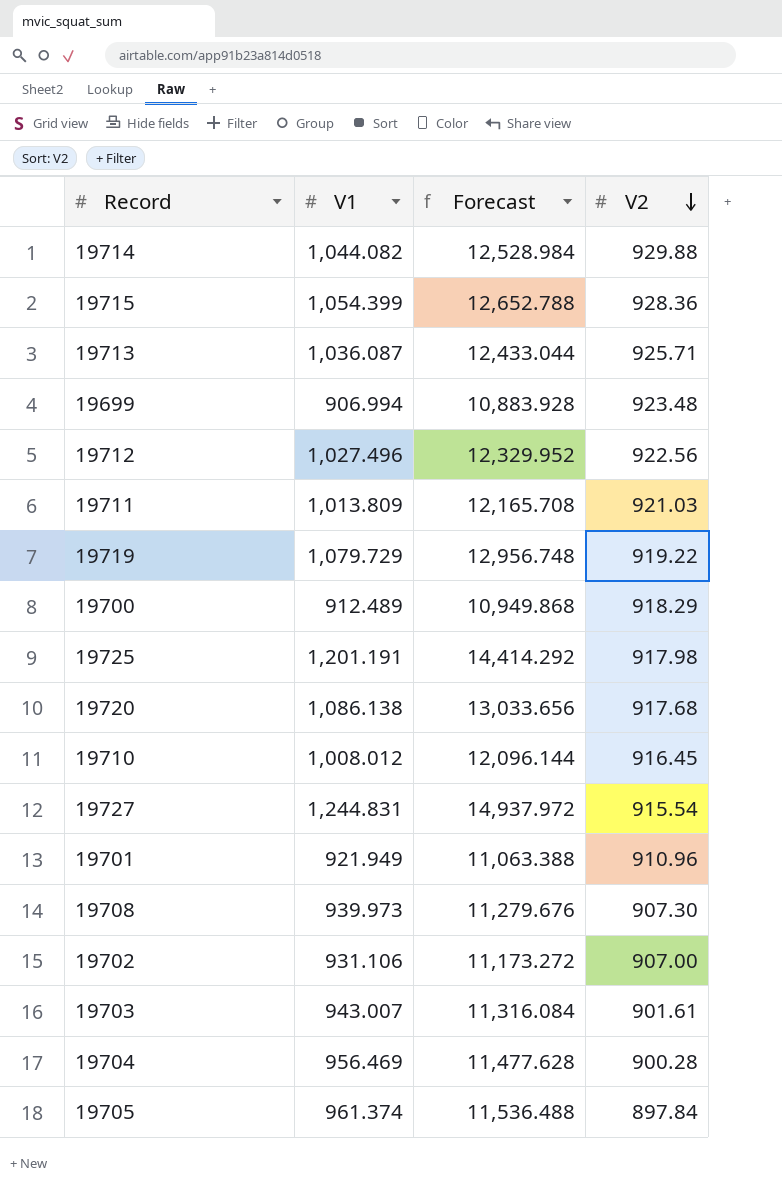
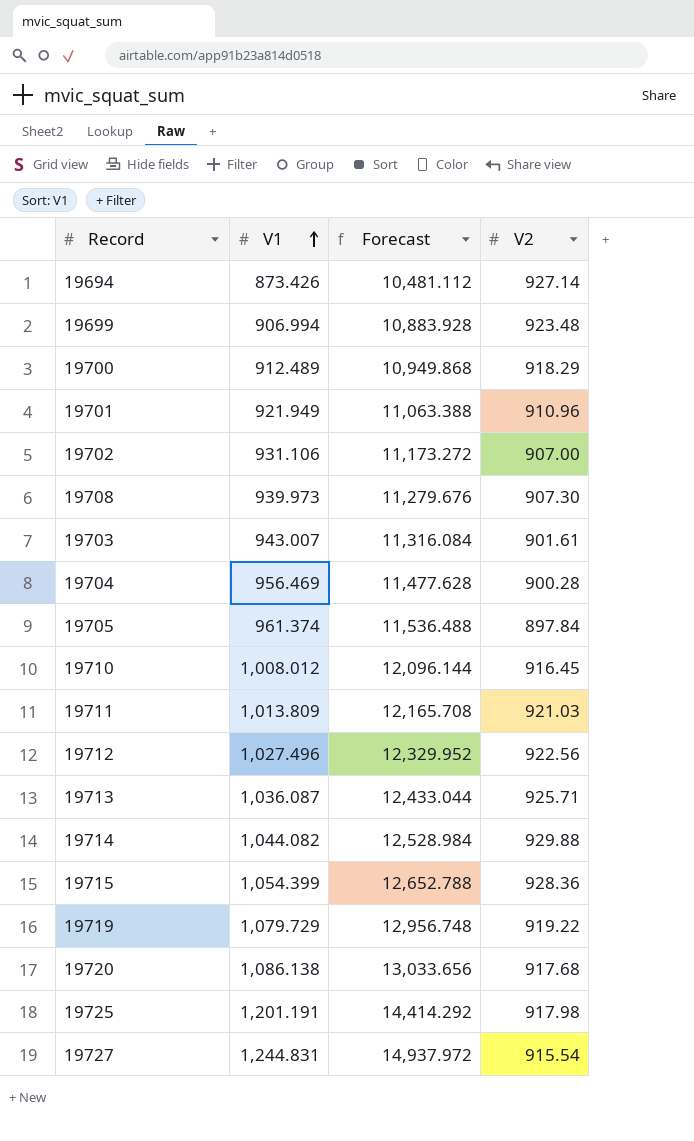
row order: V2 descending -> V1 ascending
row 19694: none -> 873.426 | 10,481.112 | 927.14

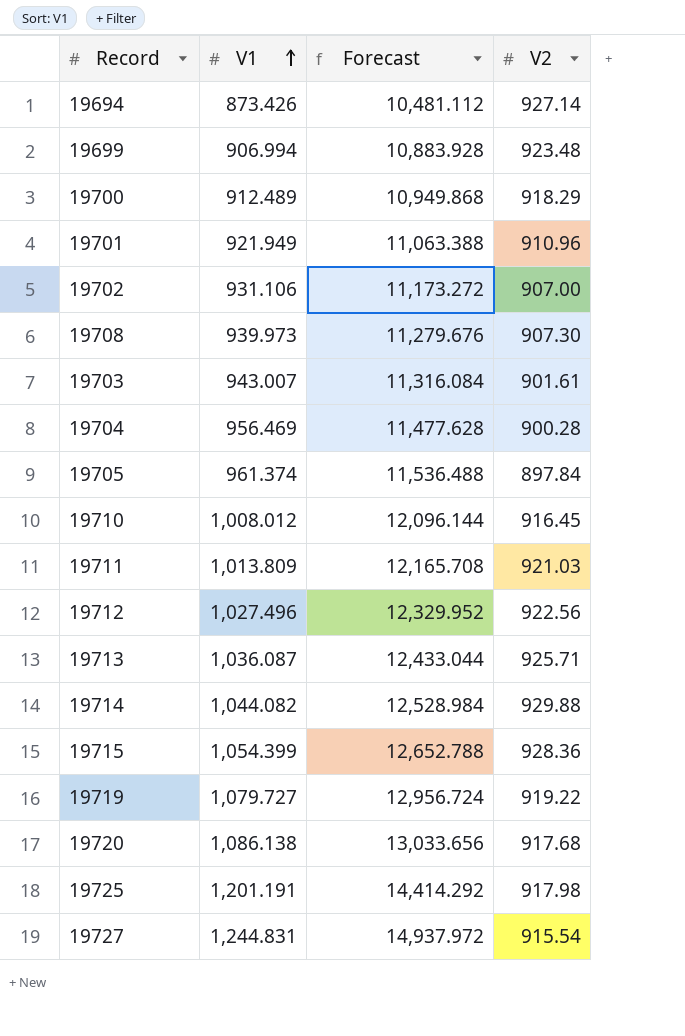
19719 | V1: 1,079.729 -> 1,079.727
19719 | Forecast: 12,956.748 -> 12,956.724

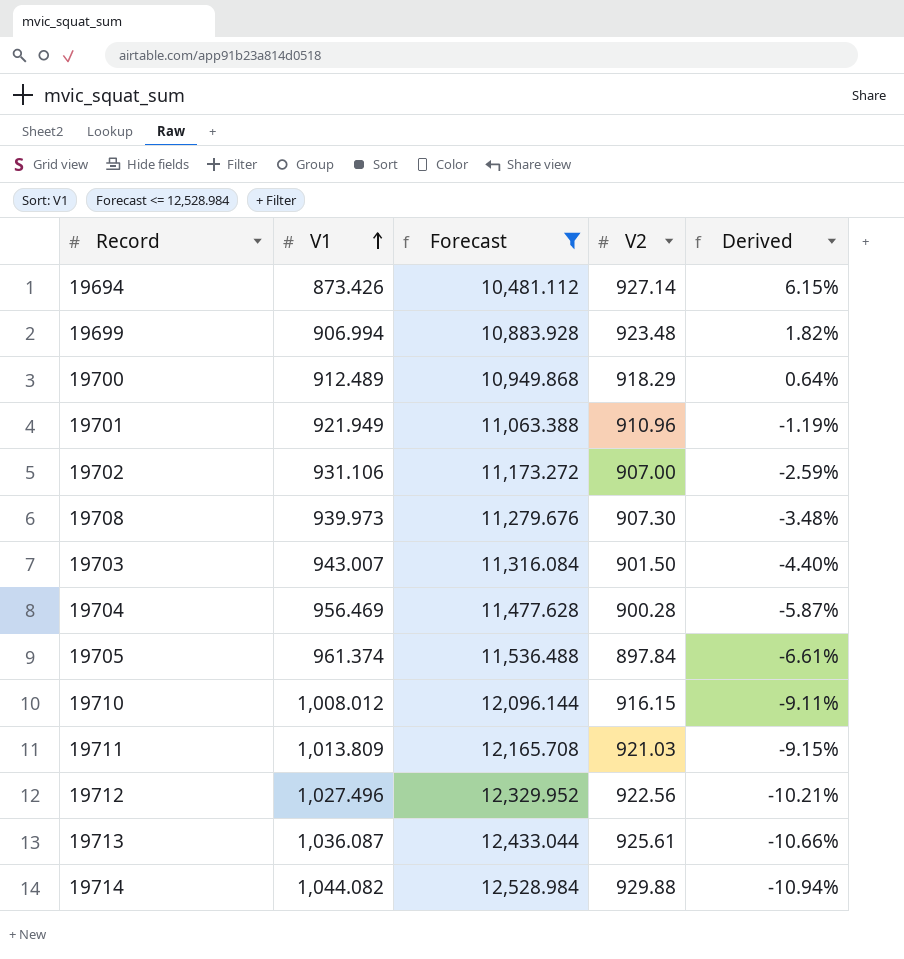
filter: none -> Forecast <= 12,528.984
column Derived | formula: none -> ([V2] - [V1]) / [V1]
19703 | V2: 901.61 -> 901.50
19710 | V2: 916.45 -> 916.15
19713 | V2: 925.71 -> 925.61

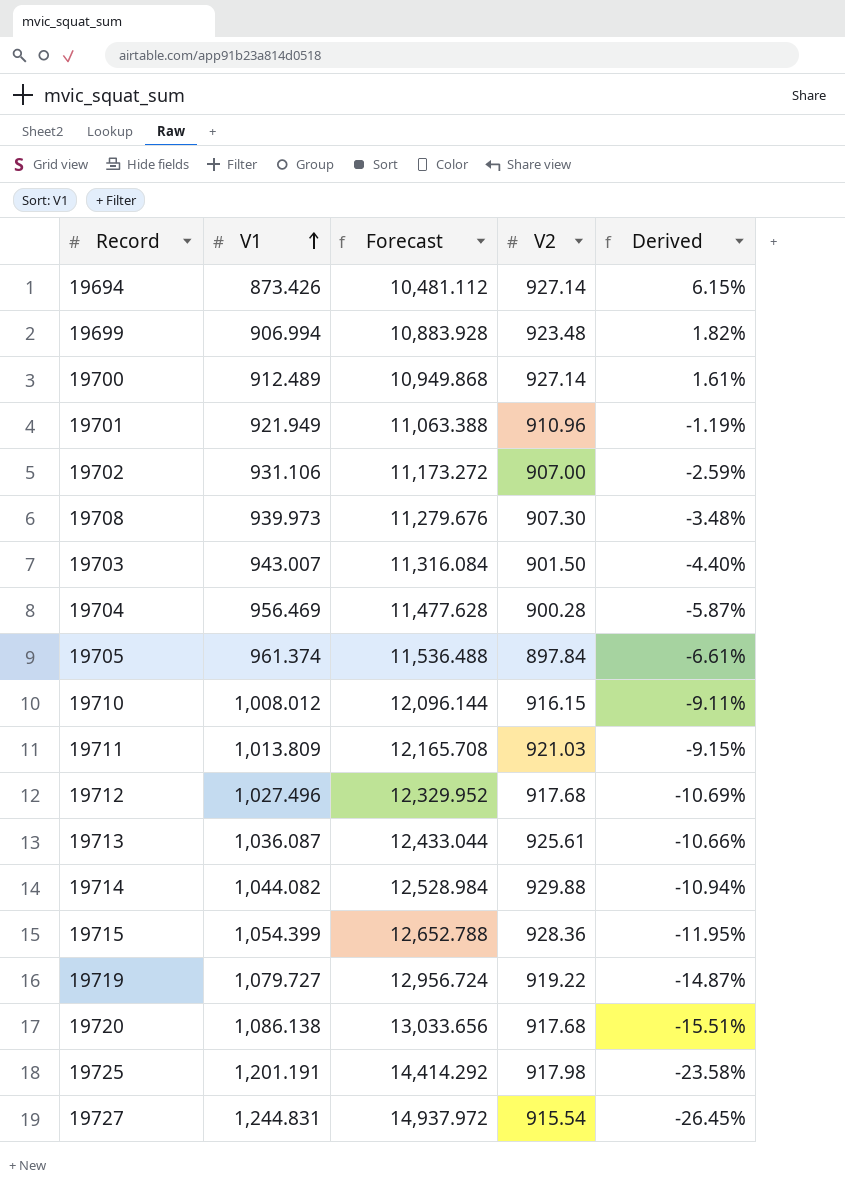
filter: Forecast <= 12,528.984 -> none
19700 | V2: 918.29 -> 927.14
19700 | Derived: 0.64% -> 1.61%
19712 | V2: 922.56 -> 917.68
19712 | Derived: -10.21% -> -10.69%

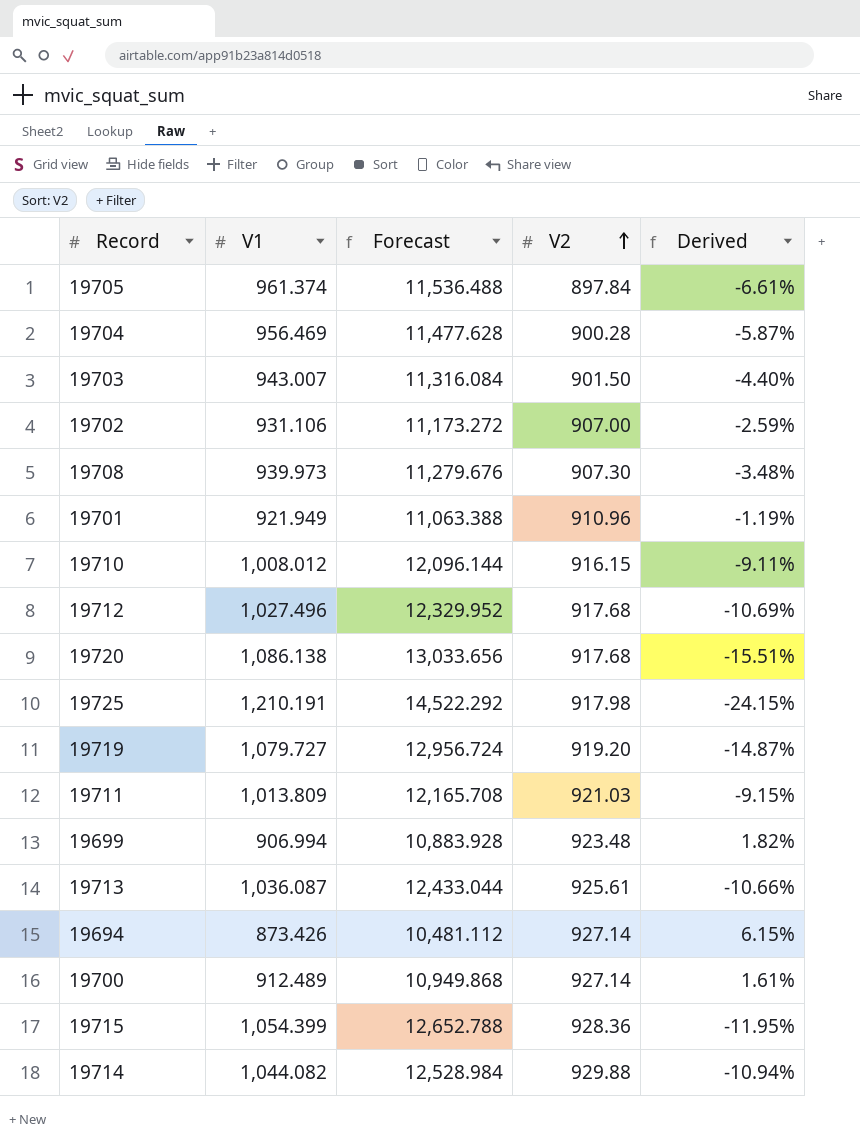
row order: V1 ascending -> V2 ascending
row 19727: 1,244.831 | 14,937.972 | 915.54 | -26.45% -> none
19725 | V1: 1,201.191 -> 1,210.191
19725 | Forecast: 14,414.292 -> 14,522.292
19725 | Derived: -23.58% -> -24.15%
19719 | V2: 919.22 -> 919.20

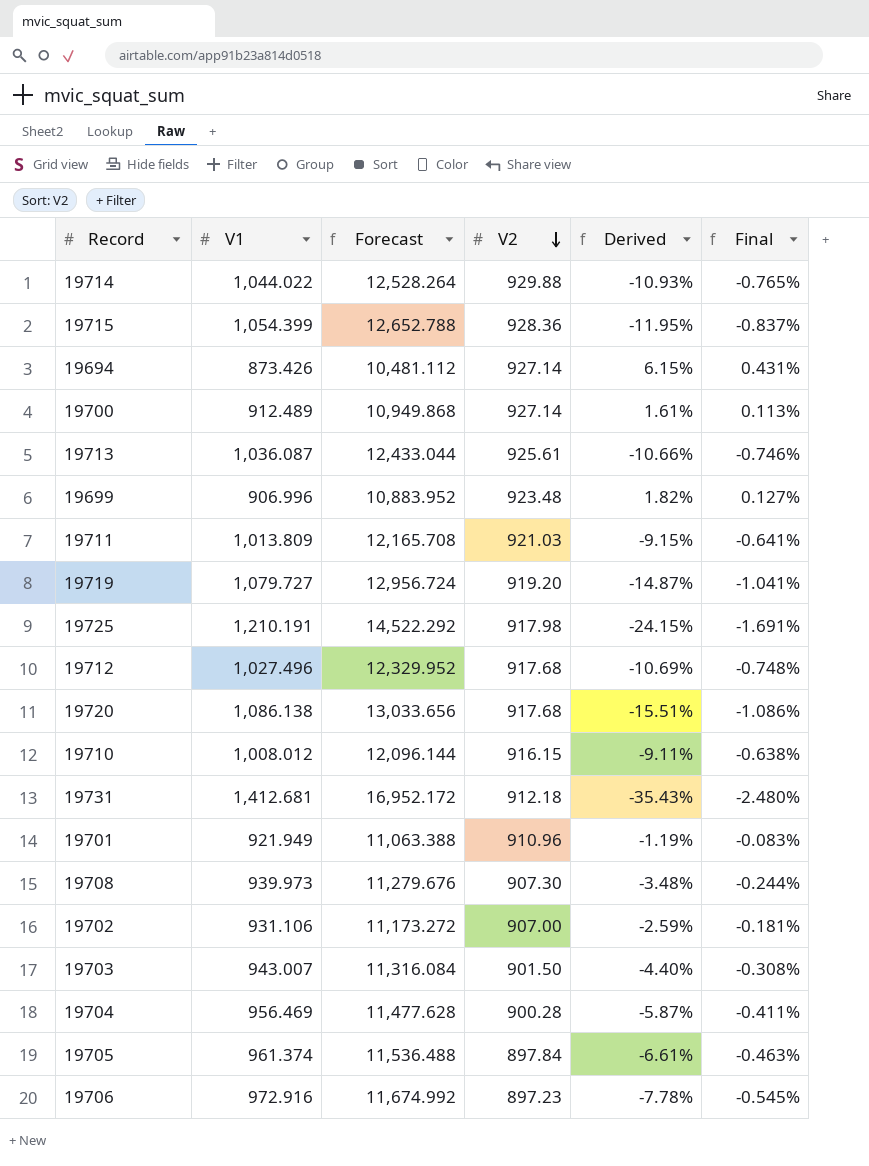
row order: V2 ascending -> V2 descending
column Final | formula: none -> [Derived] * 0.07
19714 | V1: 1,044.082 -> 1,044.022
19714 | Forecast: 12,528.984 -> 12,528.264
19714 | Derived: -10.94% -> -10.93%
19699 | V1: 906.994 -> 906.996
19699 | Forecast: 10,883.928 -> 10,883.952
row 19731: none -> 1,412.681 | 16,952.172 | 912.18 | -35.43% | -2.480%
row 19706: none -> 972.916 | 11,674.992 | 897.23 | -7.78% | -0.545%

